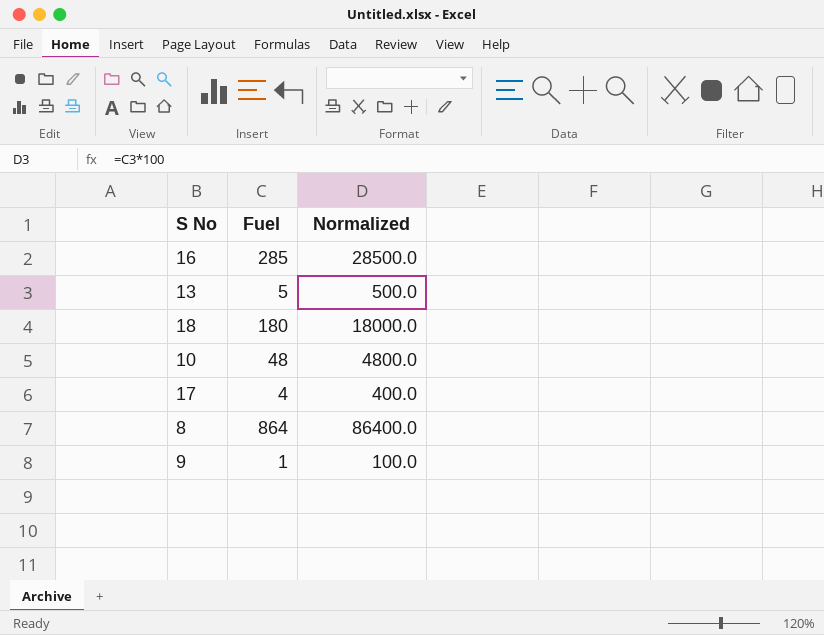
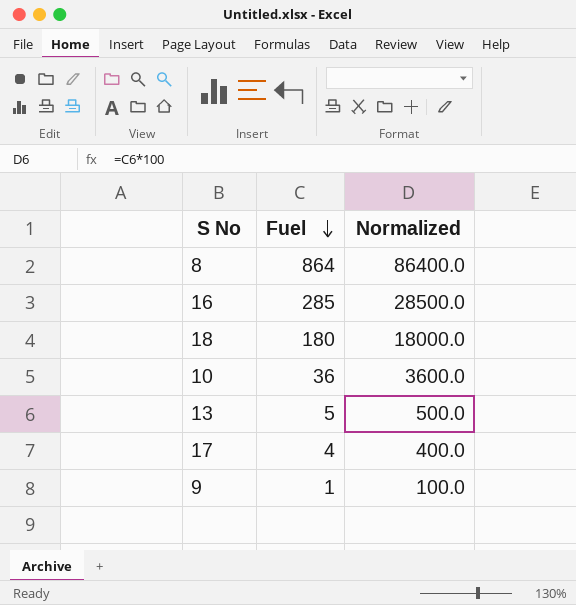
row order: none -> Fuel descending
10 | Fuel: 48 -> 36
10 | Normalized: 4800.0 -> 3600.0

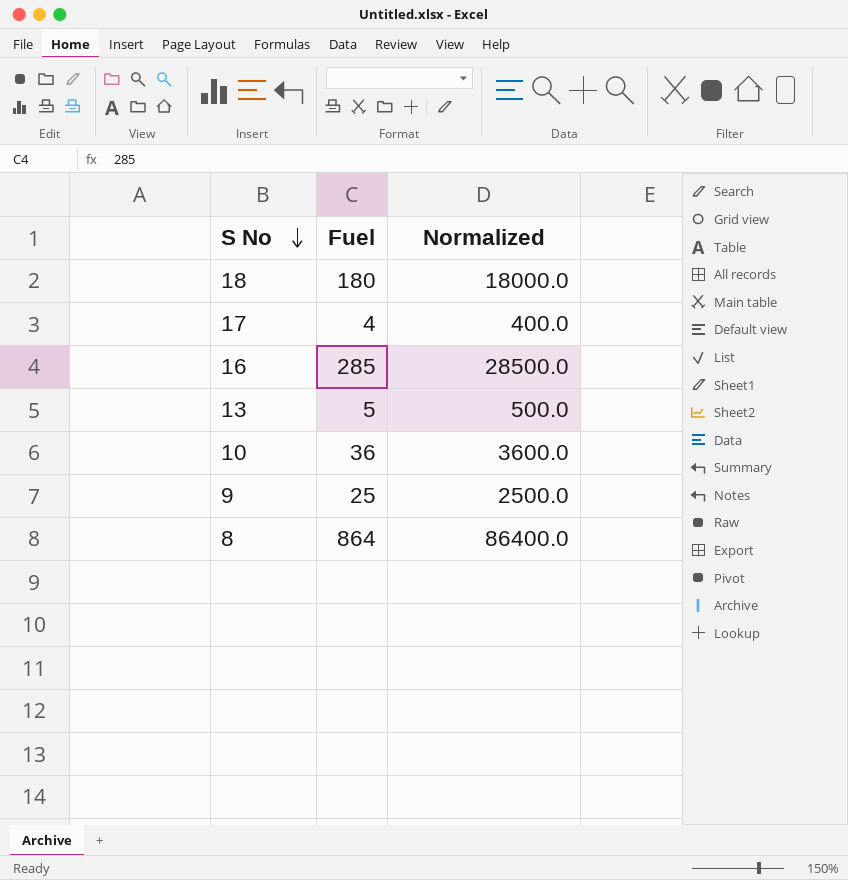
row order: Fuel descending -> S No descending
9 | Fuel: 1 -> 25
9 | Normalized: 100.0 -> 2500.0

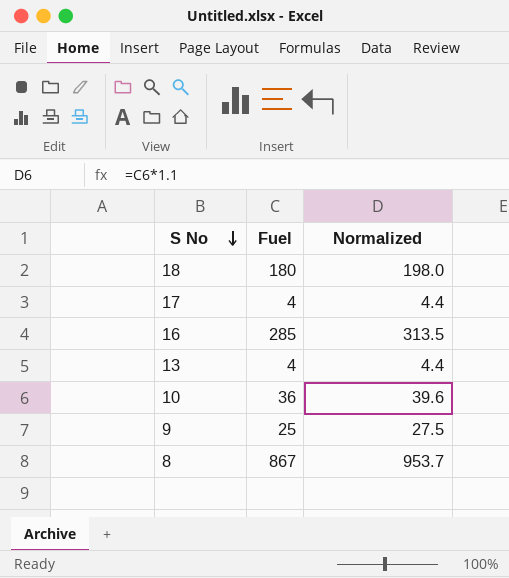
column Normalized | formula: [Fuel] * 100 -> [Fuel] * 1.1
13 | Fuel: 5 -> 4
8 | Fuel: 864 -> 867

